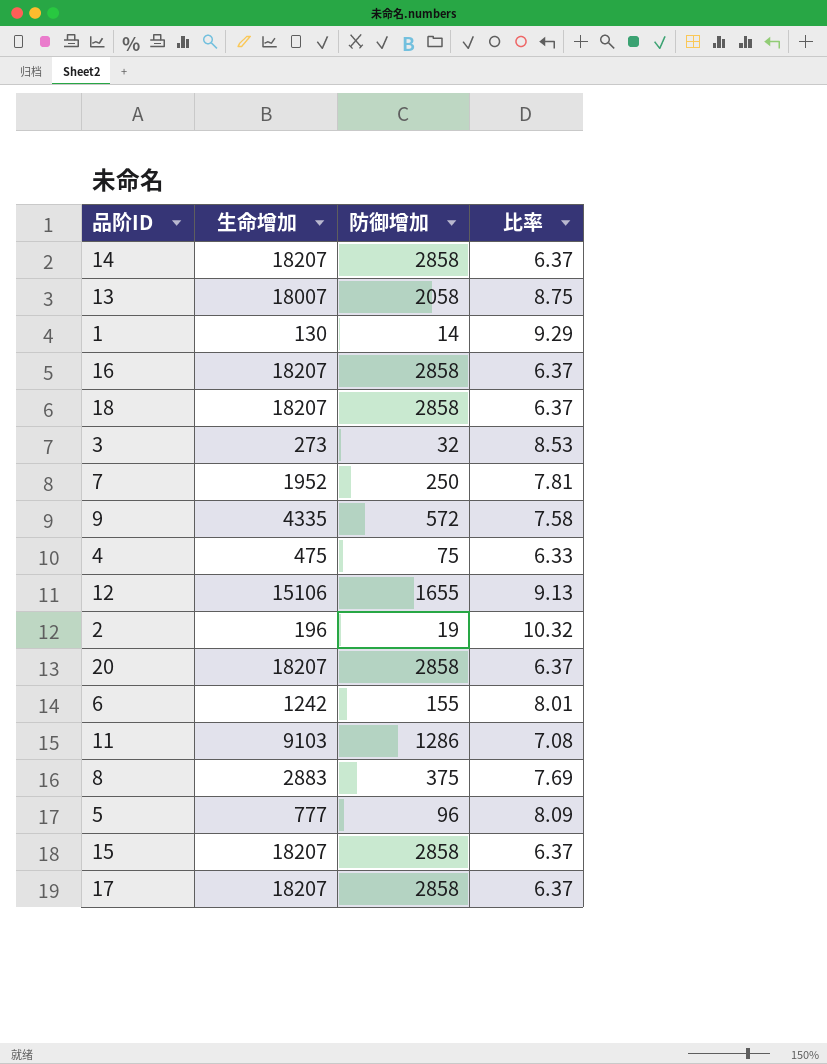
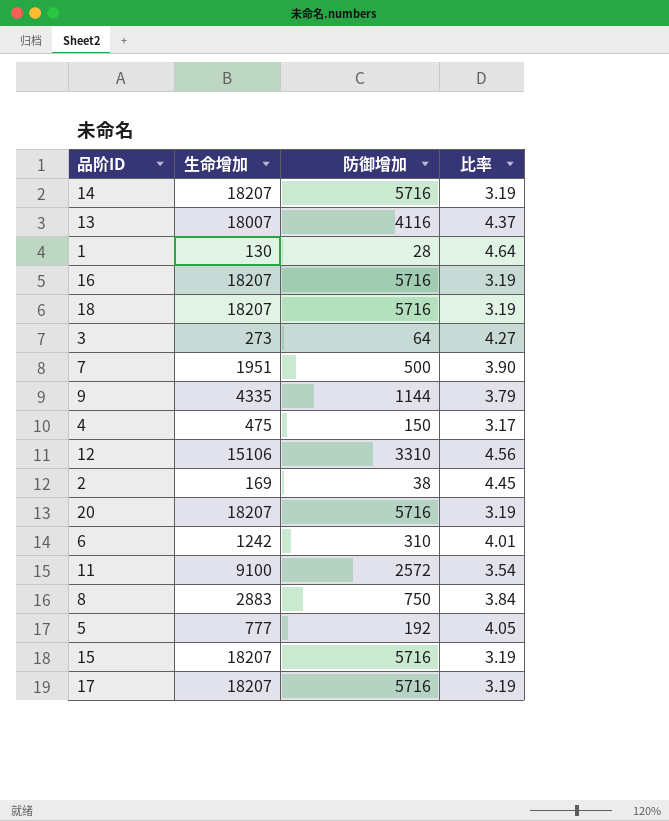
14 | 防御增加: 2858 -> 5716
14 | 比率: 6.37 -> 3.19
13 | 防御增加: 2058 -> 4116
13 | 比率: 8.75 -> 4.37
1 | 防御增加: 14 -> 28
1 | 比率: 9.29 -> 4.64
16 | 防御增加: 2858 -> 5716
16 | 比率: 6.37 -> 3.19
18 | 防御增加: 2858 -> 5716
18 | 比率: 6.37 -> 3.19
3 | 防御增加: 32 -> 64
3 | 比率: 8.53 -> 4.27
7 | 生命增加: 1952 -> 1951
7 | 防御增加: 250 -> 500
7 | 比率: 7.81 -> 3.90
9 | 防御增加: 572 -> 1144
9 | 比率: 7.58 -> 3.79
4 | 防御增加: 75 -> 150
4 | 比率: 6.33 -> 3.17
12 | 防御增加: 1655 -> 3310
12 | 比率: 9.13 -> 4.56
2 | 生命增加: 196 -> 169
2 | 防御增加: 19 -> 38
2 | 比率: 10.32 -> 4.45
20 | 防御增加: 2858 -> 5716
20 | 比率: 6.37 -> 3.19
6 | 防御增加: 155 -> 310
6 | 比率: 8.01 -> 4.01
11 | 生命增加: 9103 -> 9100
11 | 防御增加: 1286 -> 2572
11 | 比率: 7.08 -> 3.54
8 | 防御增加: 375 -> 750
8 | 比率: 7.69 -> 3.84
5 | 防御增加: 96 -> 192
5 | 比率: 8.09 -> 4.05
15 | 防御增加: 2858 -> 5716
15 | 比率: 6.37 -> 3.19
17 | 防御增加: 2858 -> 5716
17 | 比率: 6.37 -> 3.19

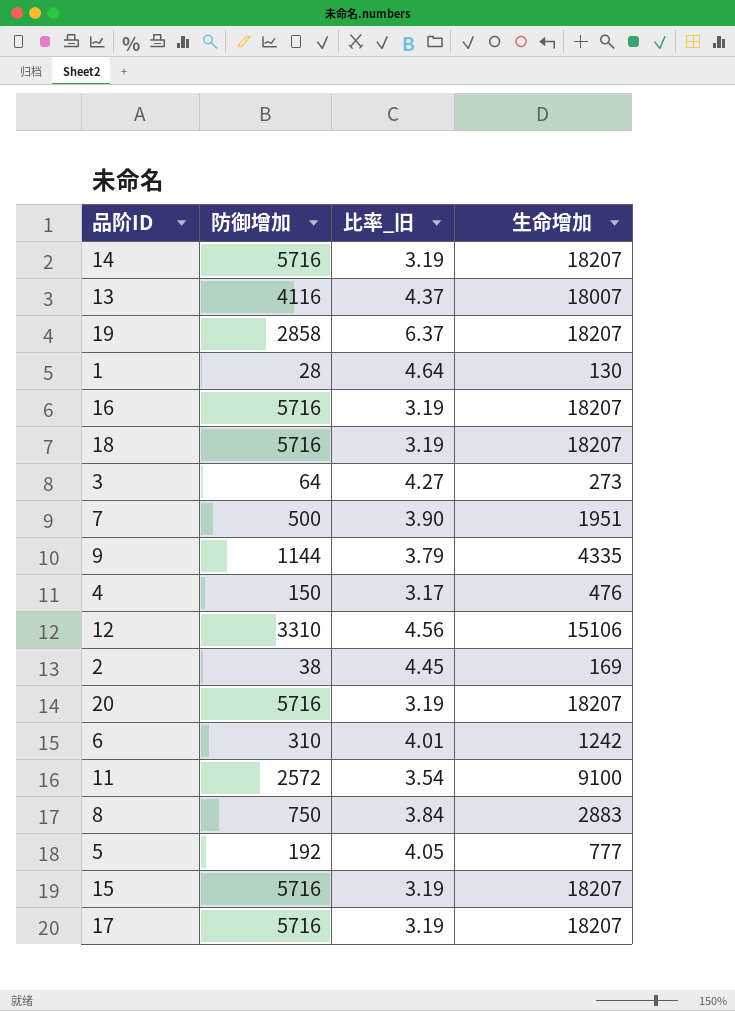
column name: 比率 -> 比率_旧
column 生命增加 | position: 2 -> 4
row 19: none -> 2858 | 6.37 | 18207
4 | 生命增加: 475 -> 476

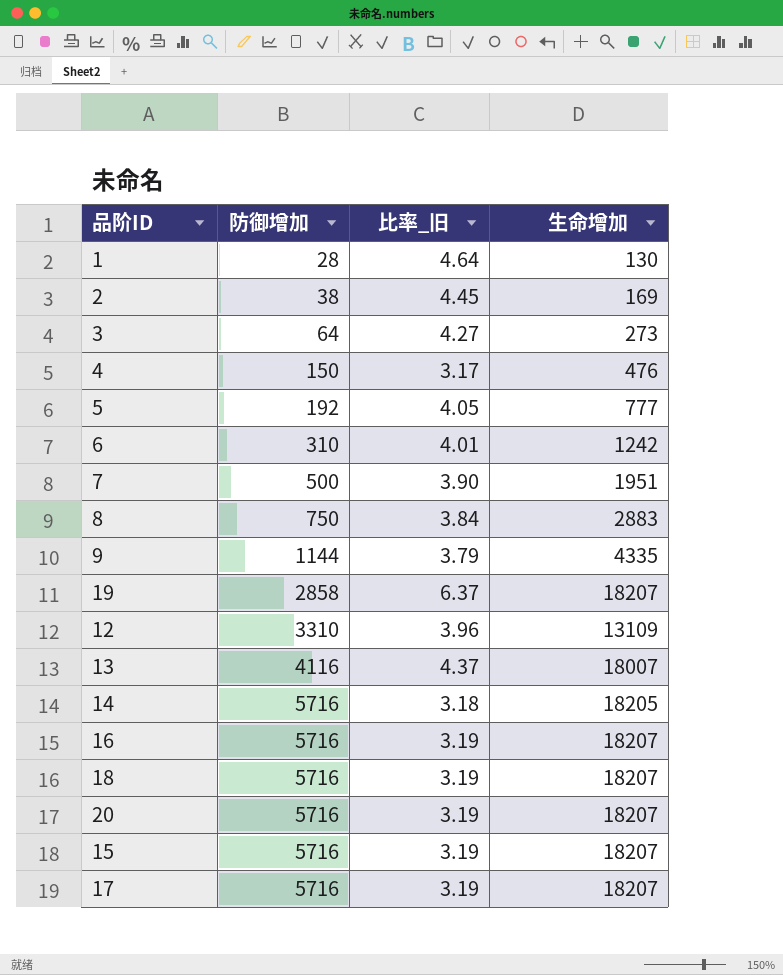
row order: none -> 防御增加 ascending
row 11: 2572 | 3.54 | 9100 -> none
12 | 比率_旧: 4.56 -> 3.96
12 | 生命增加: 15106 -> 13109
14 | 比率_旧: 3.19 -> 3.18
14 | 生命增加: 18207 -> 18205

